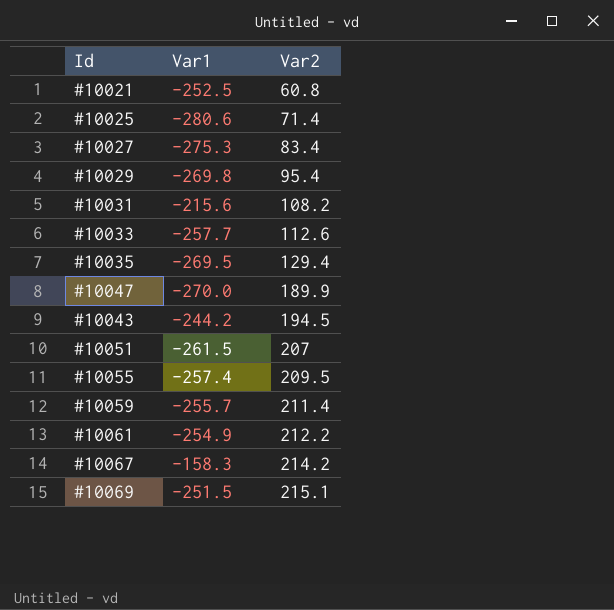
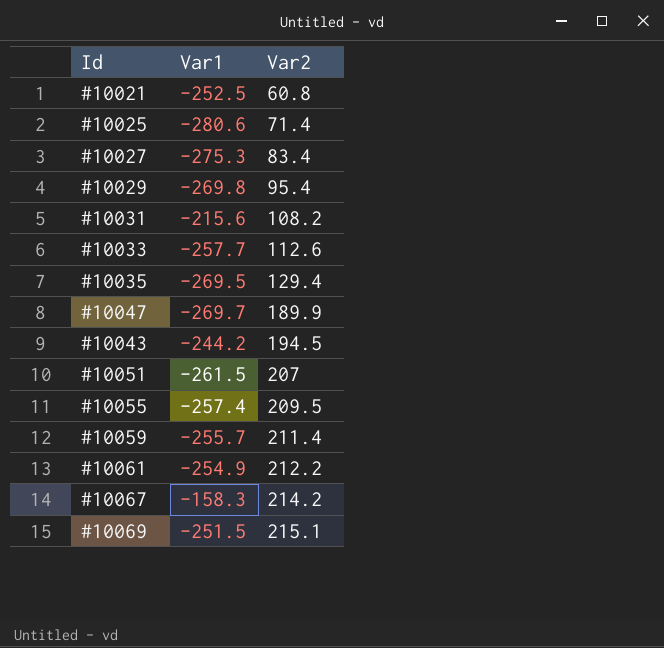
#10047 | Var1: -270.0 -> -269.7

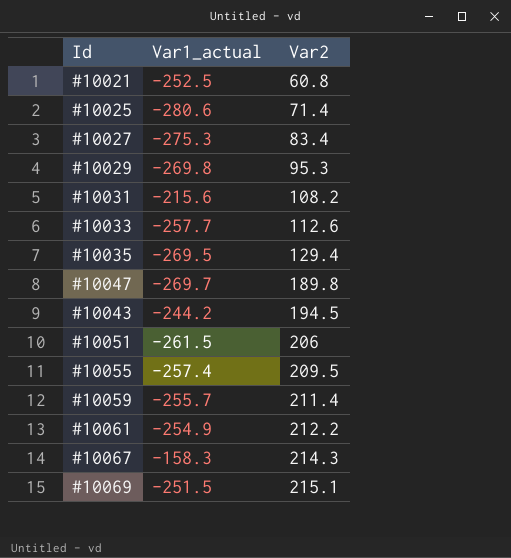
column name: Var1 -> Var1_actual
#10029 | Var2: 95.4 -> 95.3
#10047 | Var2: 189.9 -> 189.8
#10051 | Var2: 207 -> 206
#10067 | Var2: 214.2 -> 214.3

